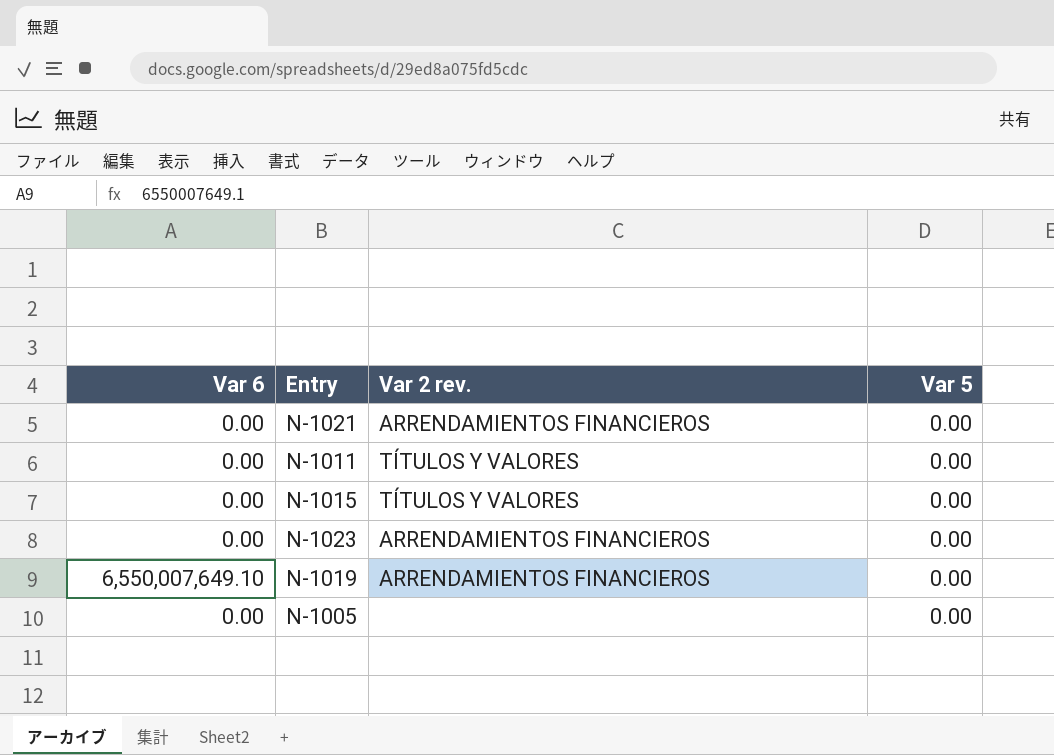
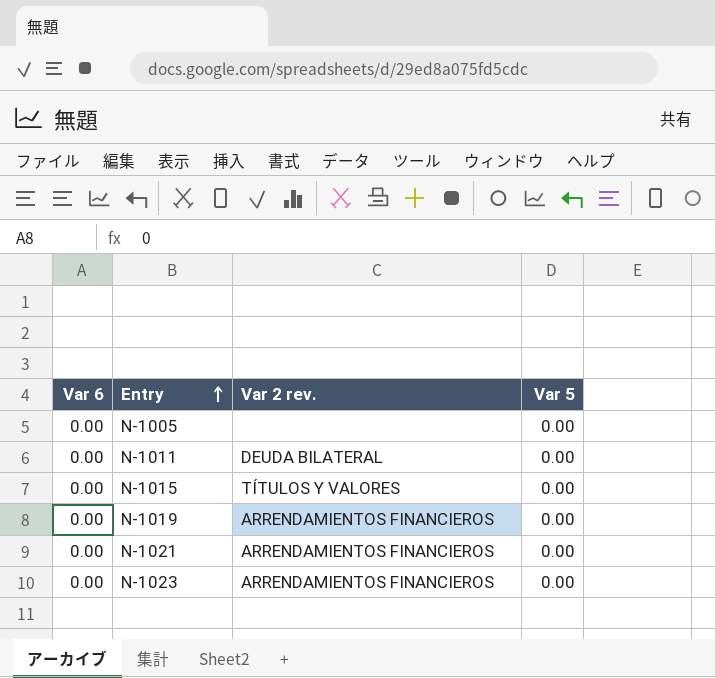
row order: none -> Entry ascending
N-1011 | Var 2 rev.: TÍTULOS Y VALORES -> DEUDA BILATERAL
N-1019 | Var 6: 6,550,007,649.10 -> 0.00

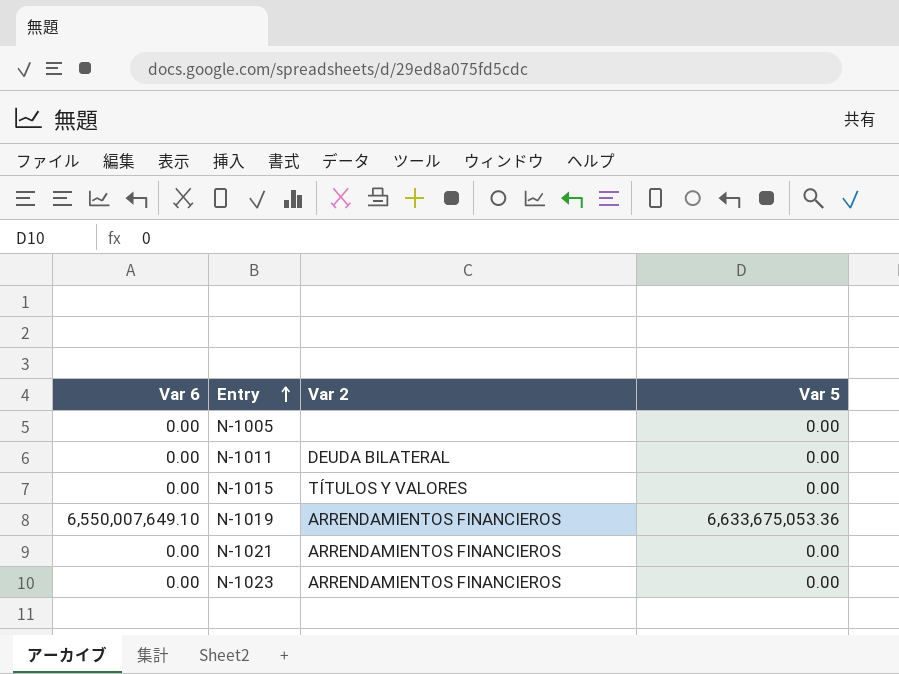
column name: Var 2 rev. -> Var 2
N-1019 | Var 6: 0.00 -> 6,550,007,649.10
N-1019 | Var 5: 0.00 -> 6,633,675,053.36

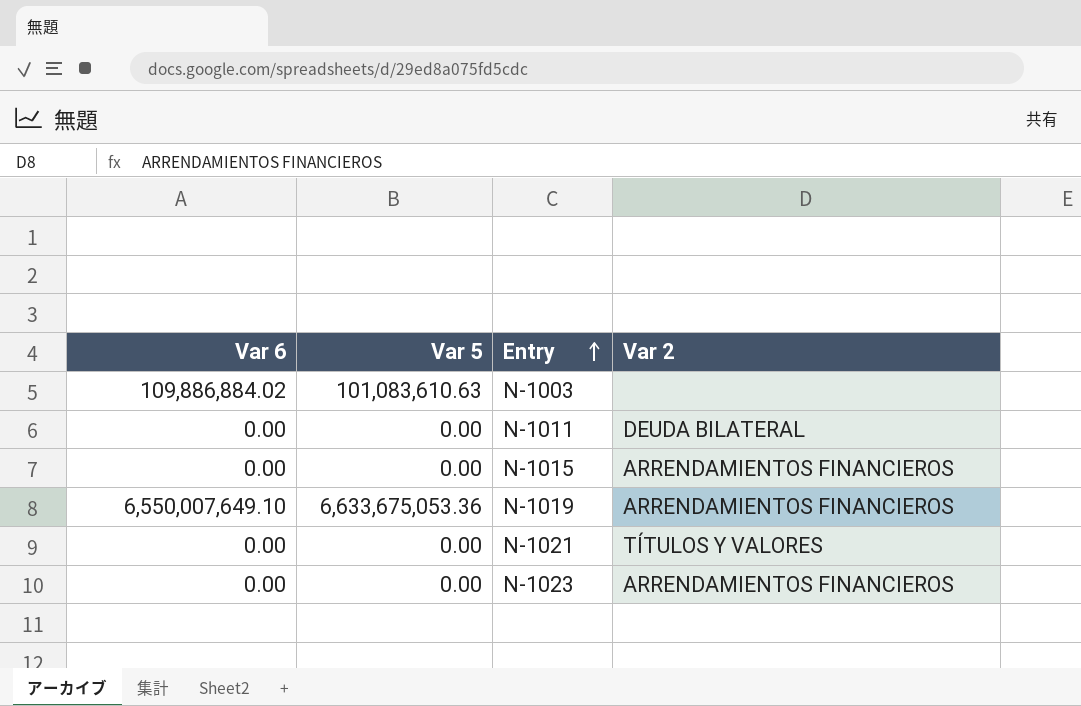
column Var 5 | position: 4 -> 2
row N-1005: 0.00 | none | 0.00 -> none
row N-1003: none -> 109,886,884.02 | 101,083,610.63 | none
N-1015 | Var 2: TÍTULOS Y VALORES -> ARRENDAMIENTOS FINANCIEROS
N-1021 | Var 2: ARRENDAMIENTOS FINANCIEROS -> TÍTULOS Y VALORES

